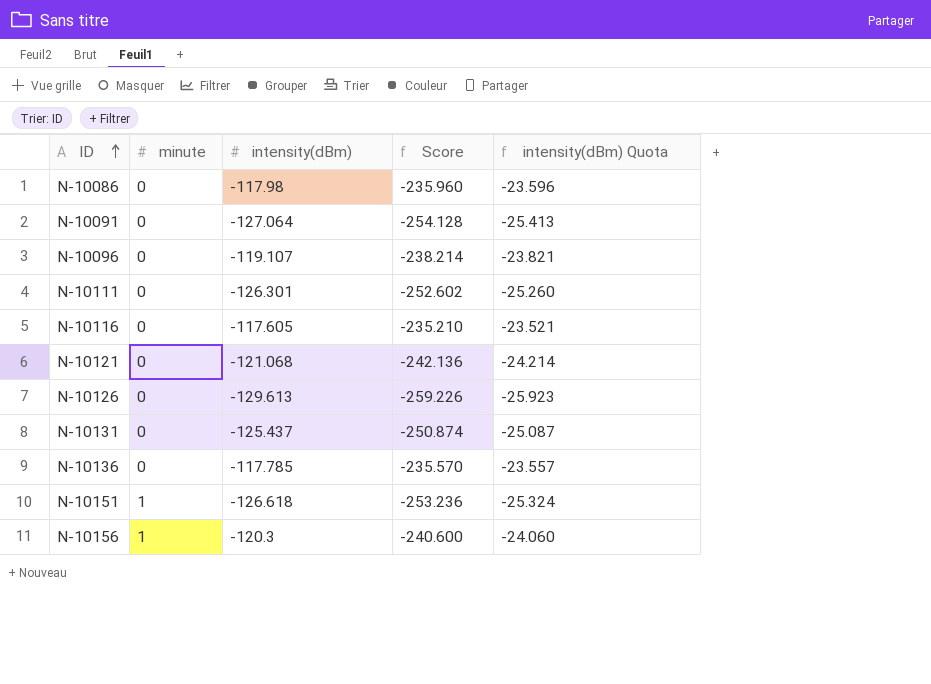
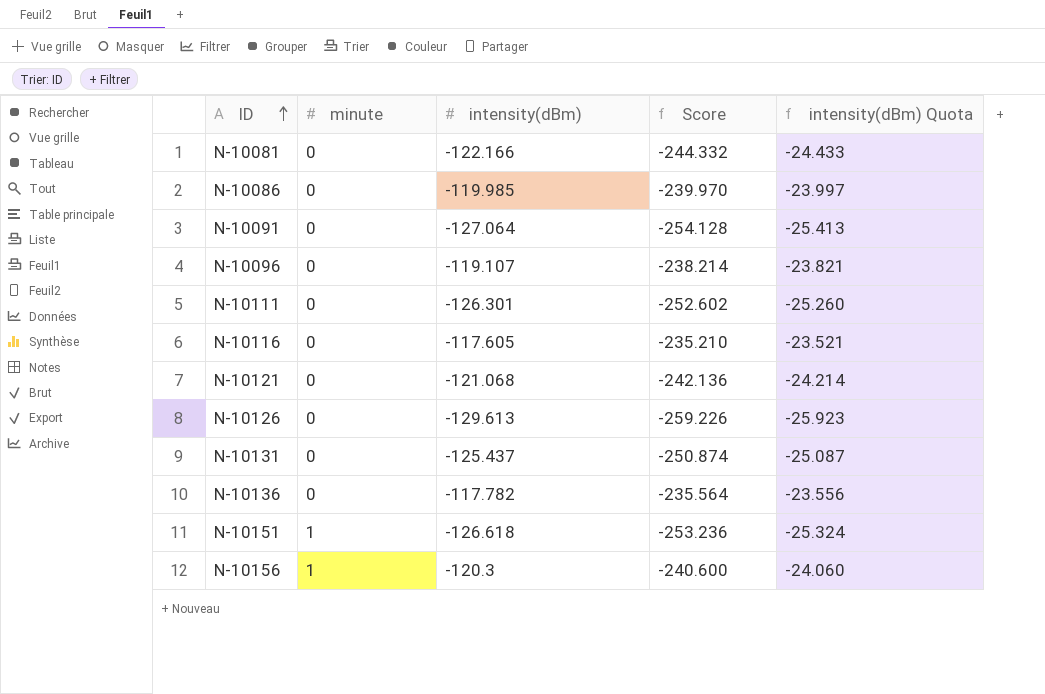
row N-10081: none -> 0 | -122.166 | -244.332 | -24.433
N-10086 | intensity(dBm): -117.98 -> -119.985
N-10086 | Score: -235.960 -> -239.970
N-10086 | intensity(dBm) Quota: -23.596 -> -23.997
N-10136 | intensity(dBm): -117.785 -> -117.782
N-10136 | Score: -235.570 -> -235.564
N-10136 | intensity(dBm) Quota: -23.557 -> -23.556

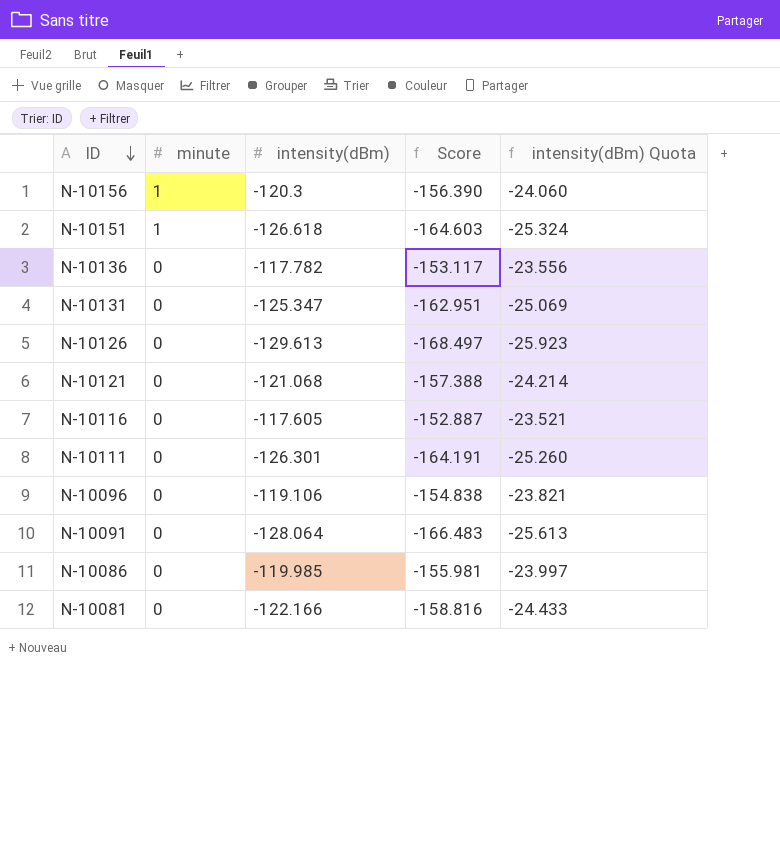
row order: ID ascending -> ID descending
column Score | formula: [intensity(dBm)] * 2 -> [intensity(dBm)] * 1.3
N-10131 | intensity(dBm): -125.437 -> -125.347
N-10131 | intensity(dBm) Quota: -25.087 -> -25.069
N-10096 | intensity(dBm): -119.107 -> -119.106
N-10091 | intensity(dBm): -127.064 -> -128.064
N-10091 | intensity(dBm) Quota: -25.413 -> -25.613

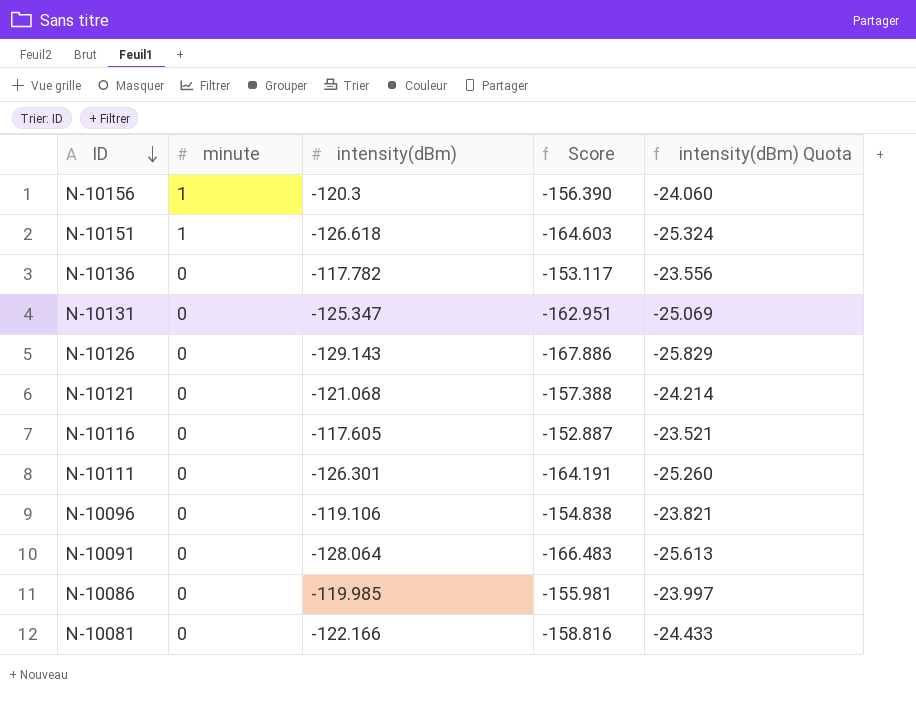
N-10126 | intensity(dBm): -129.613 -> -129.143
N-10126 | Score: -168.497 -> -167.886
N-10126 | intensity(dBm) Quota: -25.923 -> -25.829

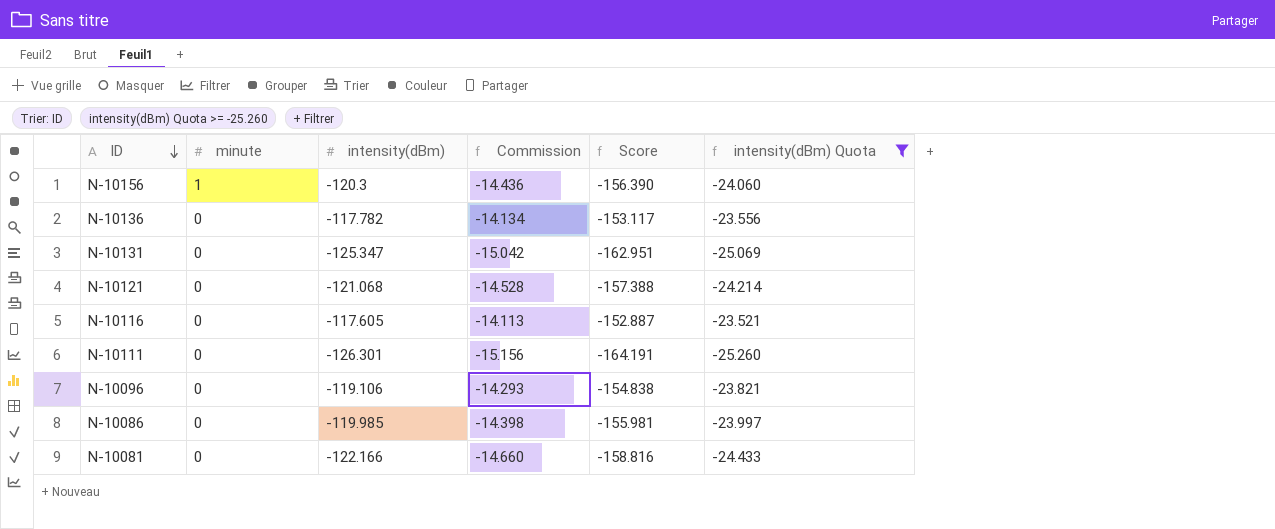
filter: none -> intensity(dBm) Quota >= -25.260
column Commission | formula: none -> [intensity(dBm)] * 0.12

